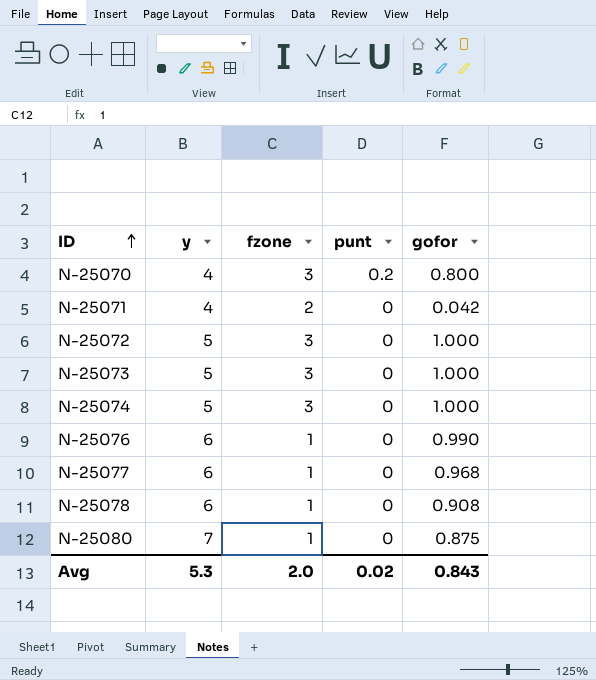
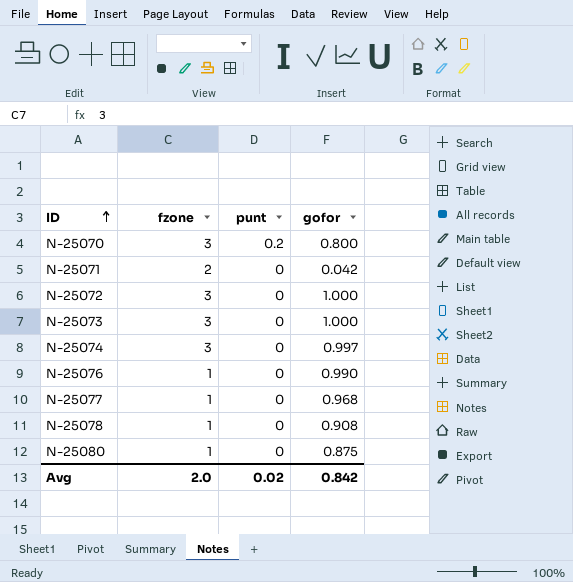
column y | position: 2 -> none
N-25074 | gofor: 1.000 -> 0.997
Avg | gofor: 0.843 -> 0.842

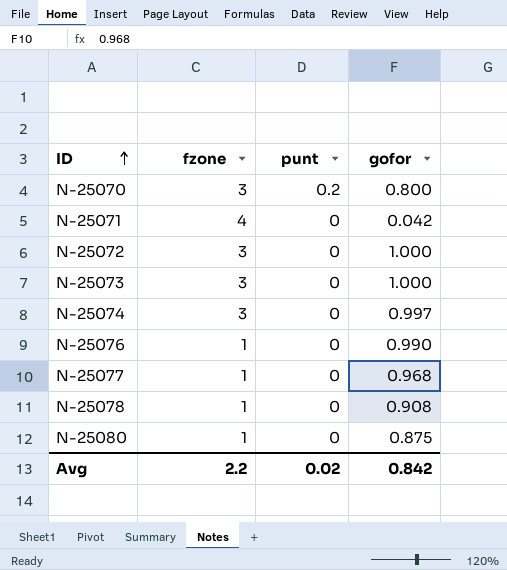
N-25071 | fzone: 2 -> 4
Avg | fzone: 2.0 -> 2.2

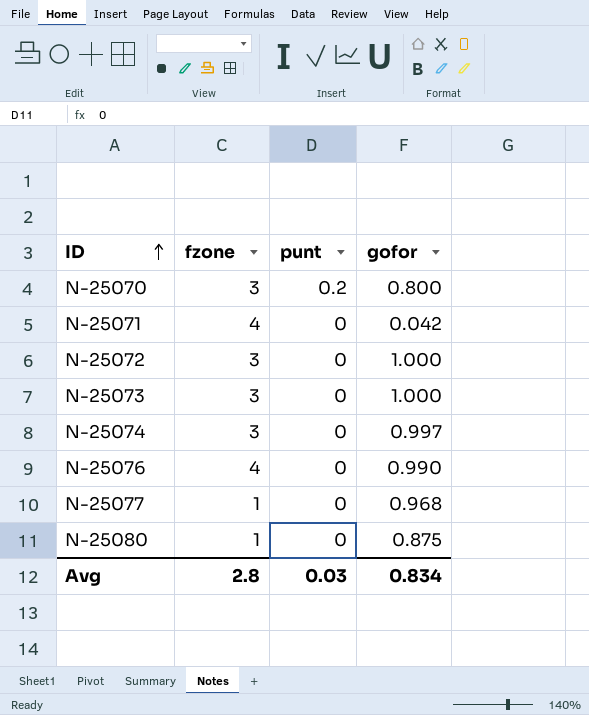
row N-25078: 1 | 0 | 0.908 -> none
N-25076 | fzone: 1 -> 4
Avg | fzone: 2.2 -> 2.8
Avg | punt: 0.02 -> 0.03
Avg | gofor: 0.842 -> 0.834

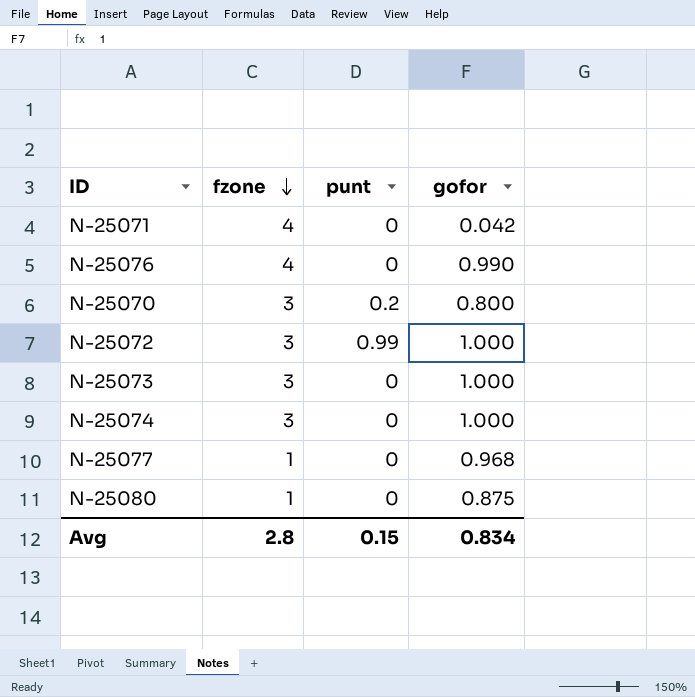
row order: ID ascending -> fzone descending
N-25072 | punt: 0 -> 0.99
N-25074 | gofor: 0.997 -> 1.000
Avg | punt: 0.03 -> 0.15

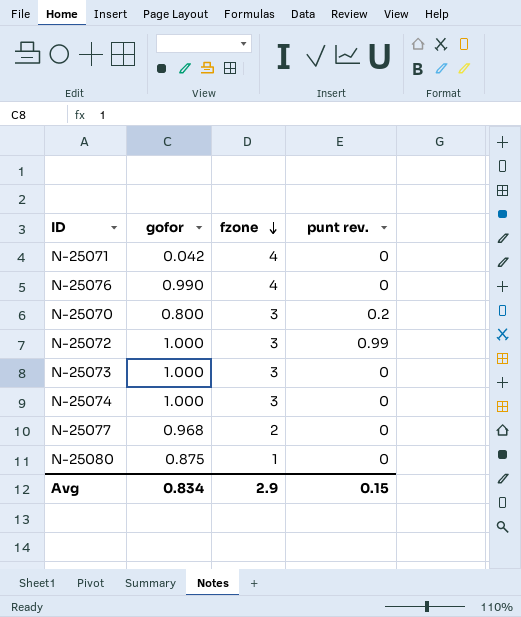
column gofor | position: 4 -> 2
column name: punt -> punt rev.
N-25077 | fzone: 1 -> 2
Avg | fzone: 2.8 -> 2.9

